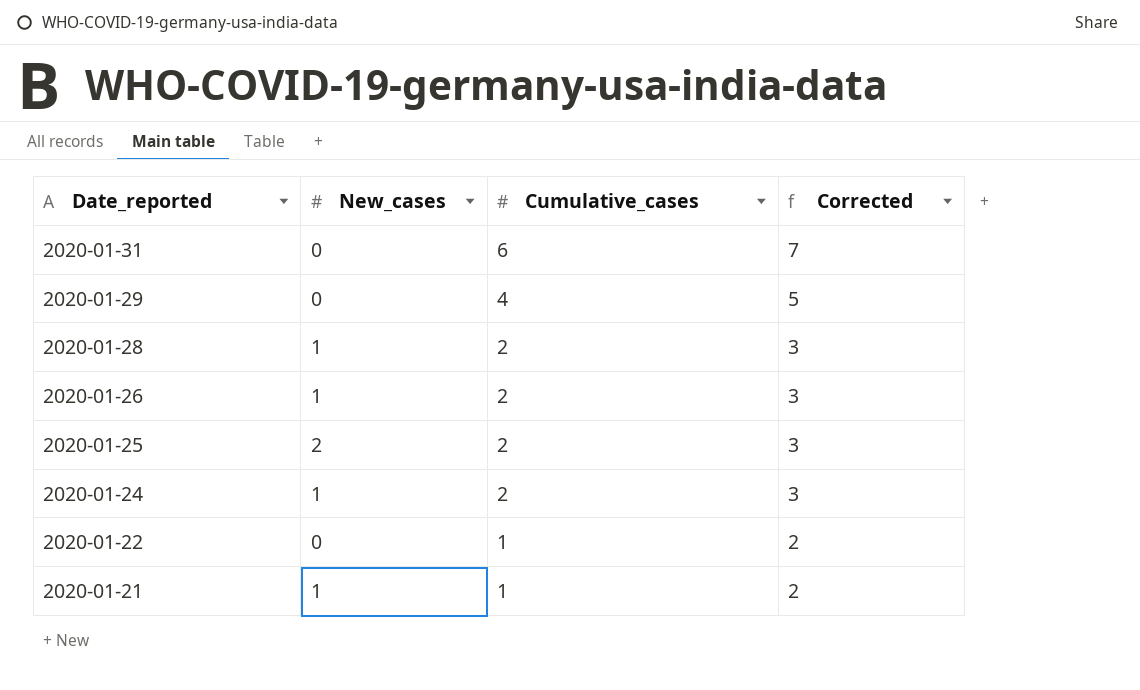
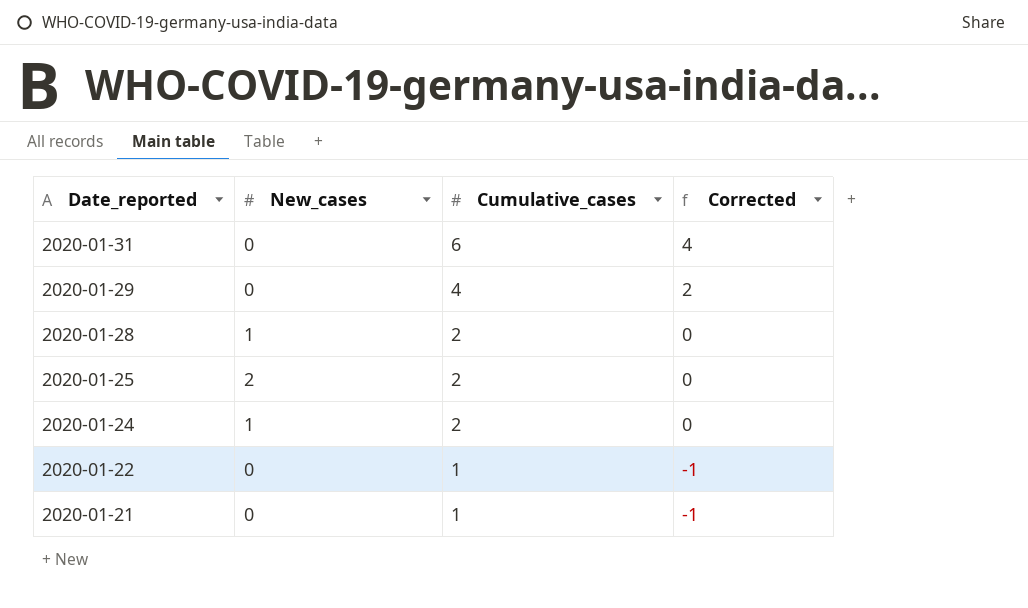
column Corrected | formula: [Cumulative_cases] + 1 -> [Cumulative_cases] - 2
row 2020-01-26: 1 | 2 | 3 -> none
2020-01-21 | New_cases: 1 -> 0

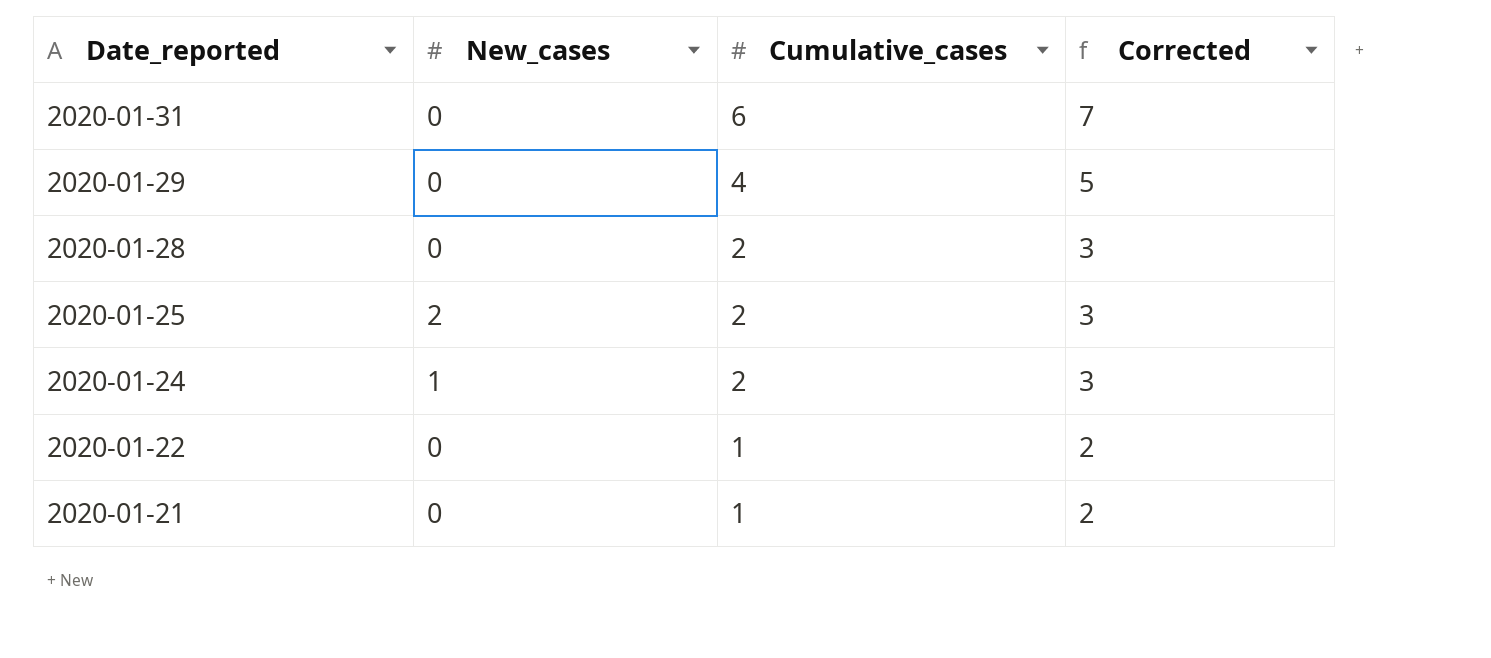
column Corrected | formula: [Cumulative_cases] - 2 -> [Cumulative_cases] + 1
2020-01-28 | New_cases: 1 -> 0

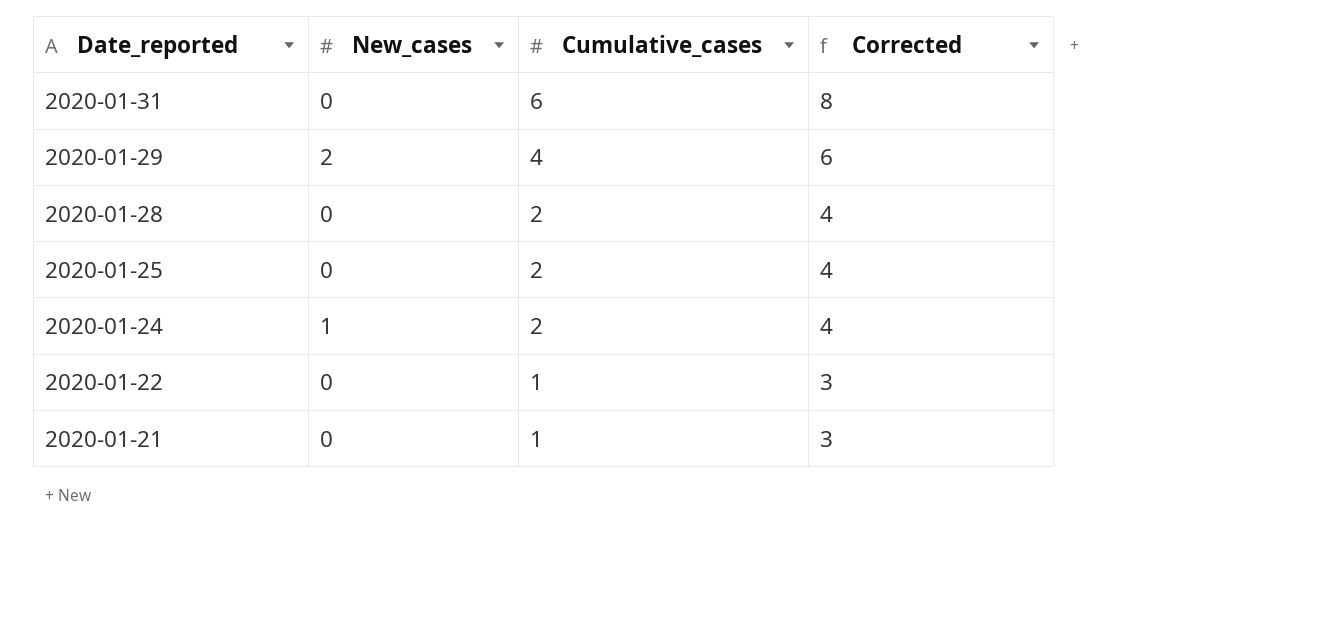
column Corrected | formula: [Cumulative_cases] + 1 -> [Cumulative_cases] + 2
2020-01-29 | New_cases: 0 -> 2
2020-01-25 | New_cases: 2 -> 0

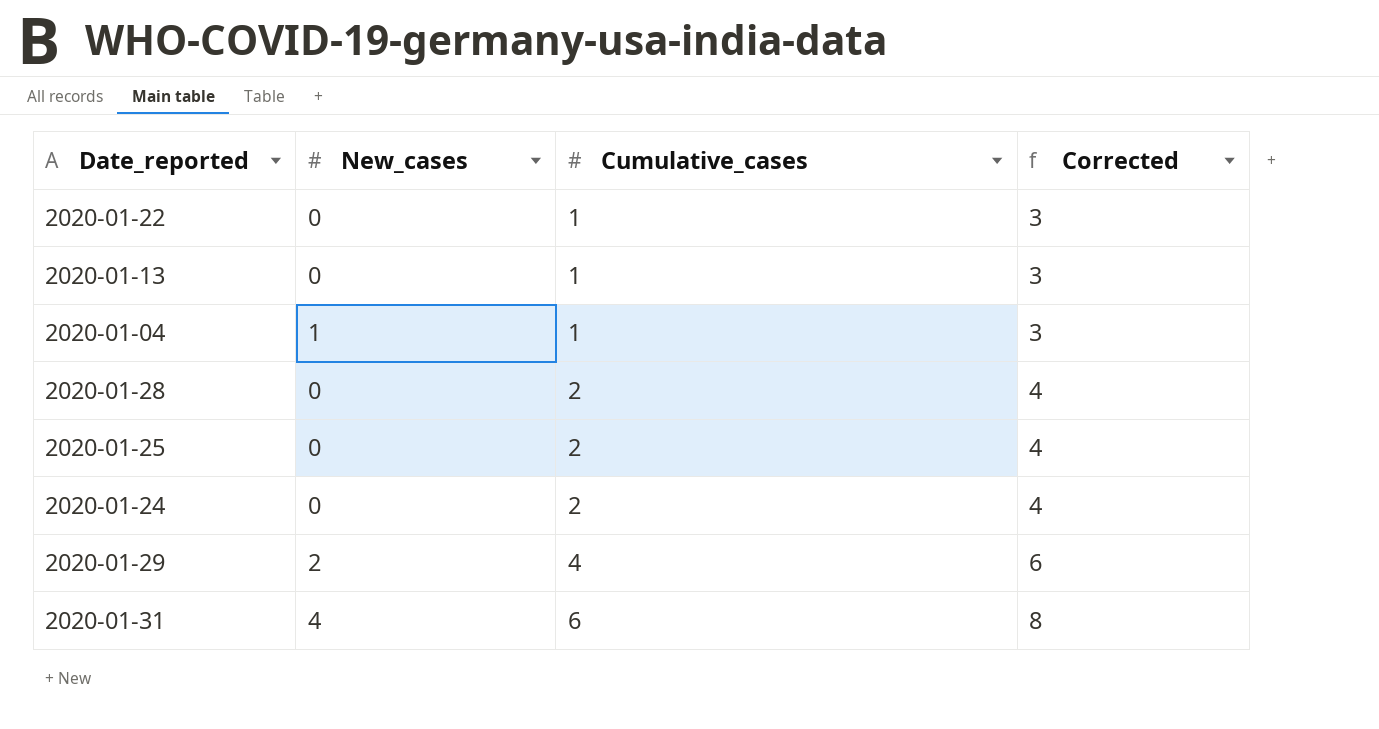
row order: Date_reported descending -> Cumulative_cases ascending
row 2020-01-21: 0 | 1 | 3 -> none
row 2020-01-13: none -> 0 | 1 | 3
row 2020-01-04: none -> 1 | 1 | 3
2020-01-24 | New_cases: 1 -> 0
2020-01-31 | New_cases: 0 -> 4

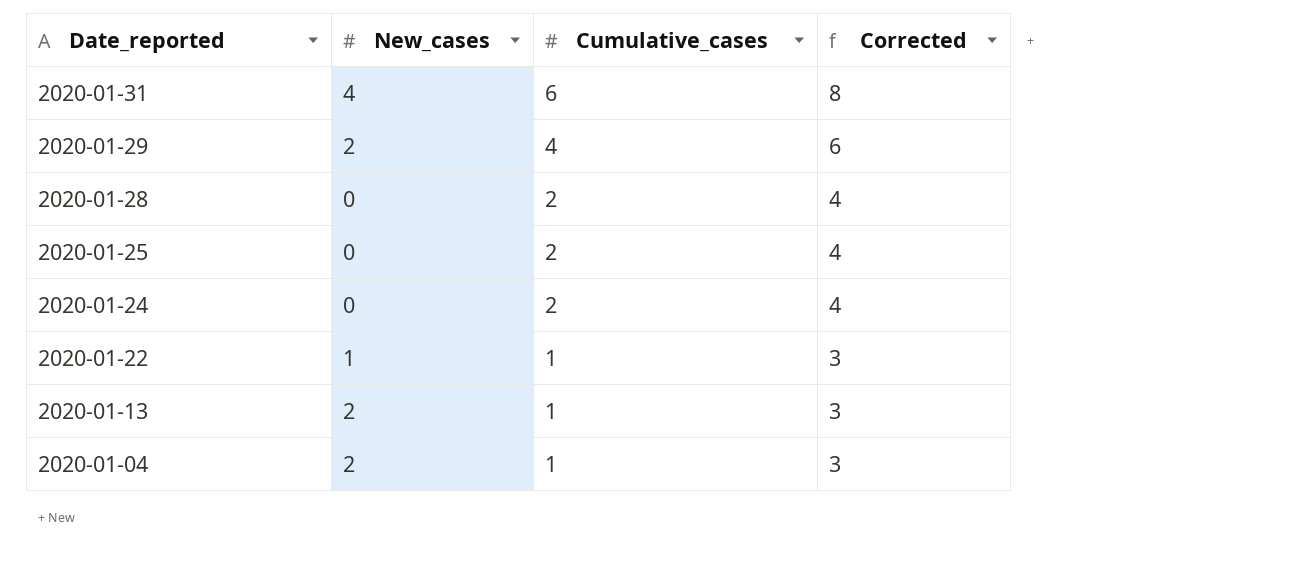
row order: Cumulative_cases ascending -> Date_reported descending
2020-01-22 | New_cases: 0 -> 1
2020-01-13 | New_cases: 0 -> 2
2020-01-04 | New_cases: 1 -> 2

